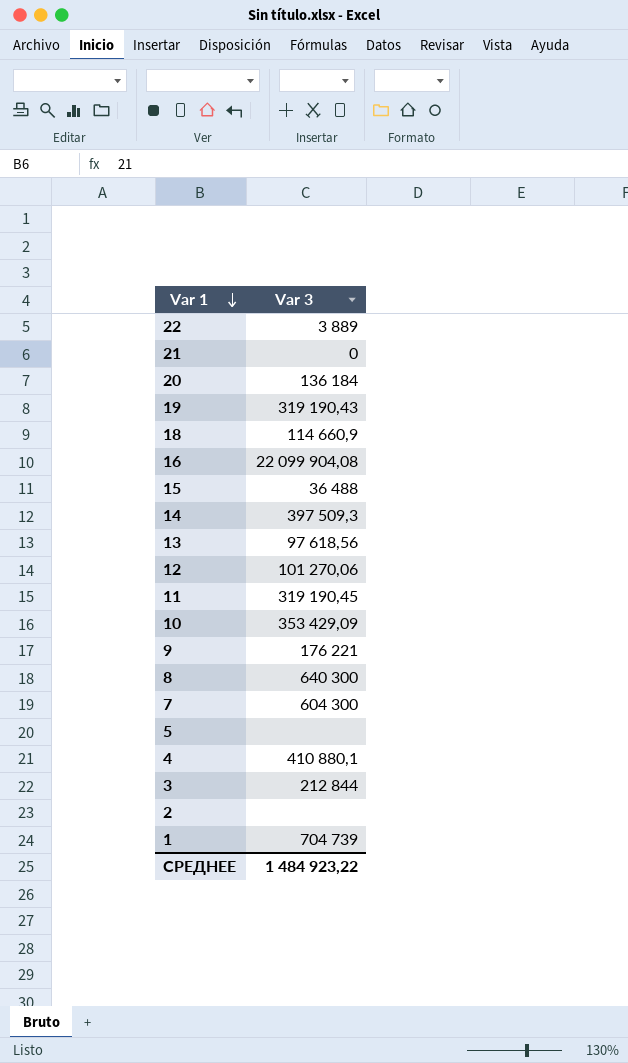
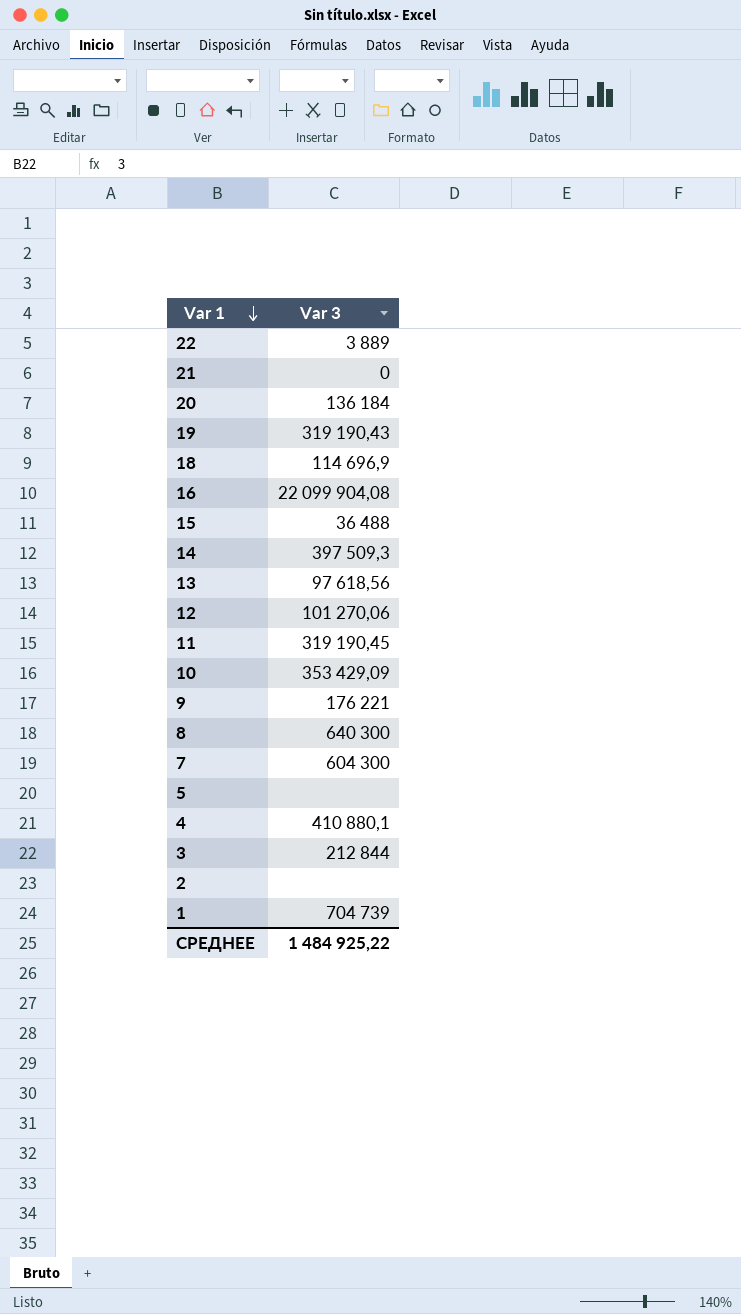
18 | Var 3: 114 660,9 -> 114 696,9
СРЕДНЕЕ | Var 3: 1 484 923,22 -> 1 484 925,22

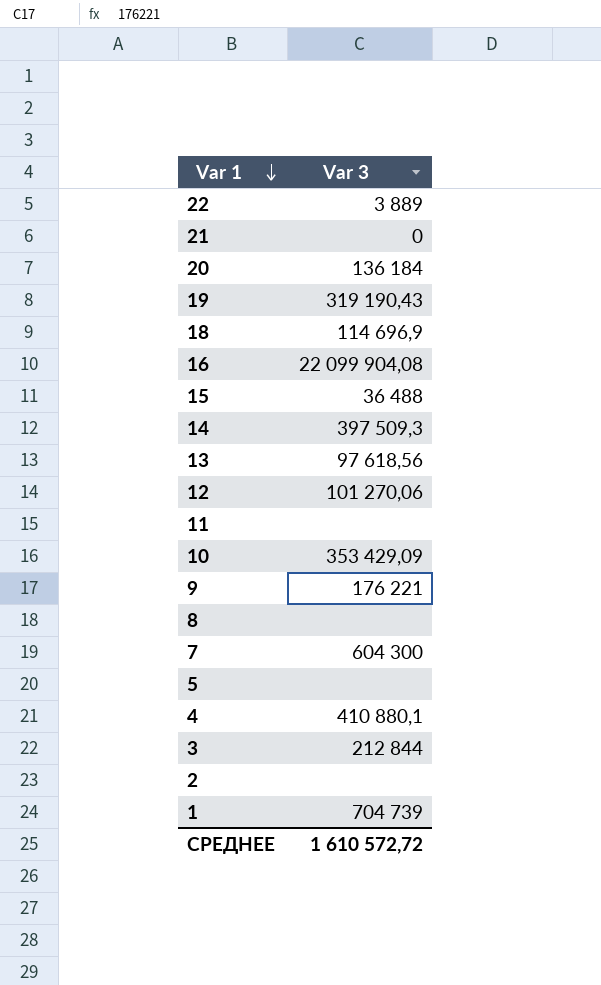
11 | Var 3: 319 190,45 -> none
8 | Var 3: 640 300 -> none
СРЕДНЕЕ | Var 3: 1 484 925,22 -> 1 610 572,72

